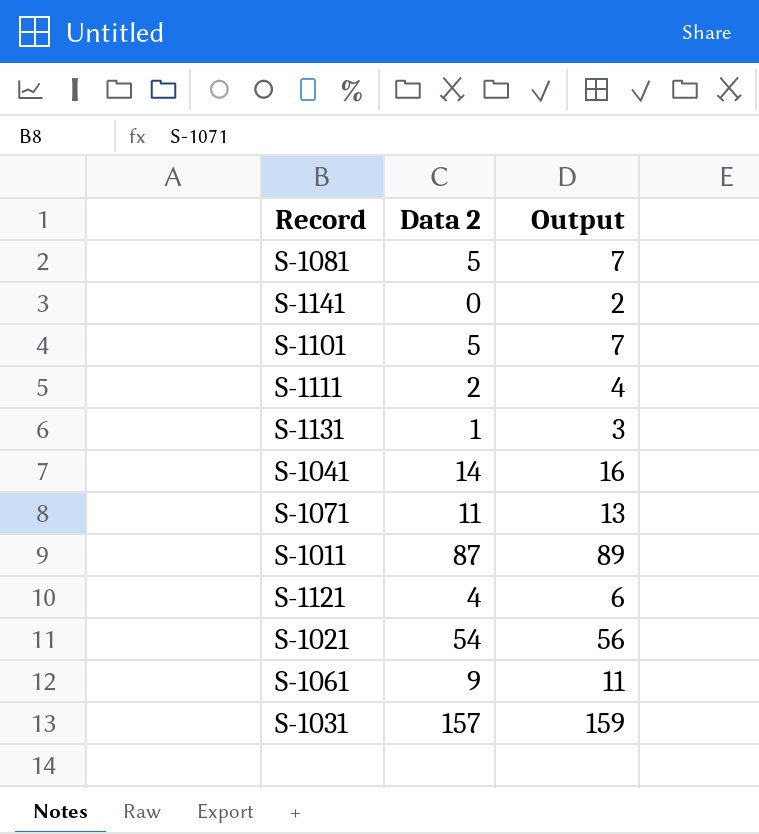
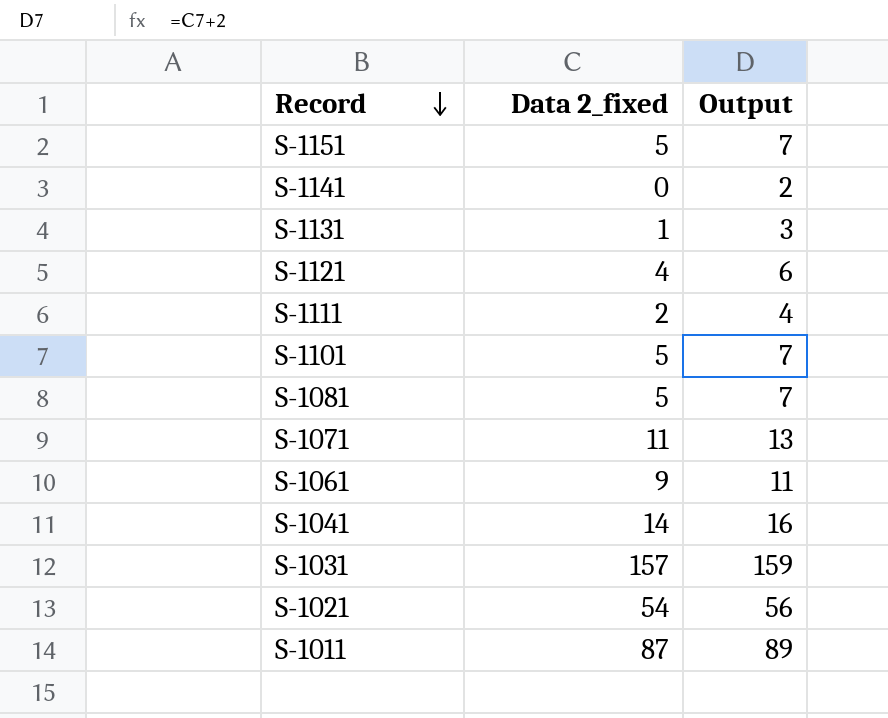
row order: none -> Record descending
column name: Data 2 -> Data 2_fixed
row S-1151: none -> 5 | 7

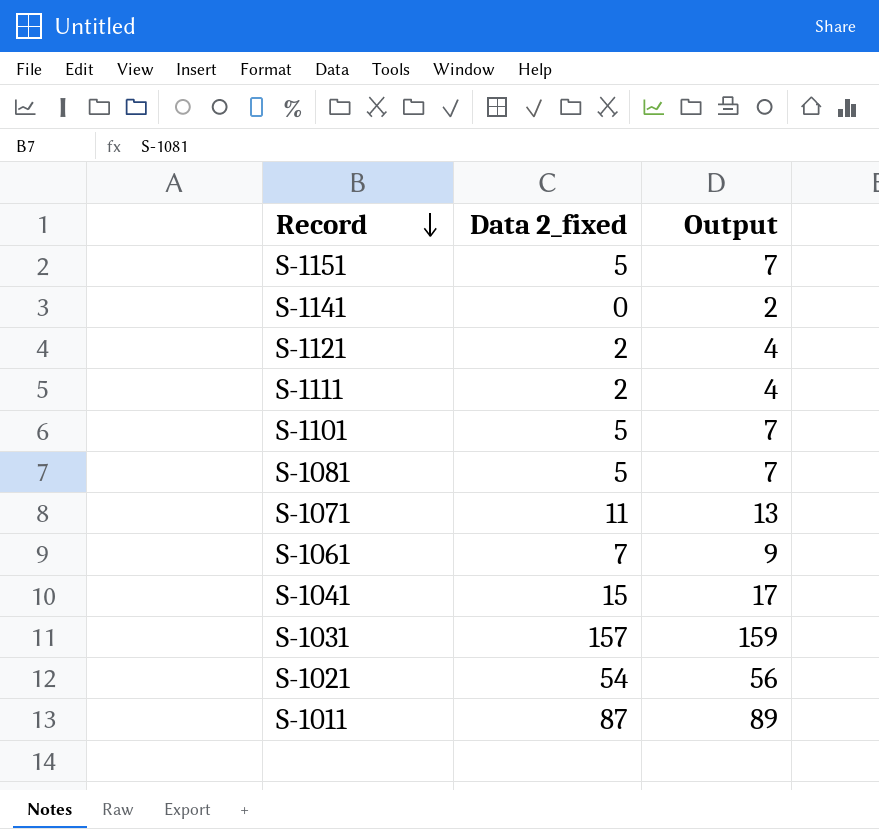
row S-1131: 1 | 3 -> none
S-1121 | Data 2_fixed: 4 -> 2
S-1121 | Output: 6 -> 4
S-1061 | Data 2_fixed: 9 -> 7
S-1061 | Output: 11 -> 9
S-1041 | Data 2_fixed: 14 -> 15
S-1041 | Output: 16 -> 17

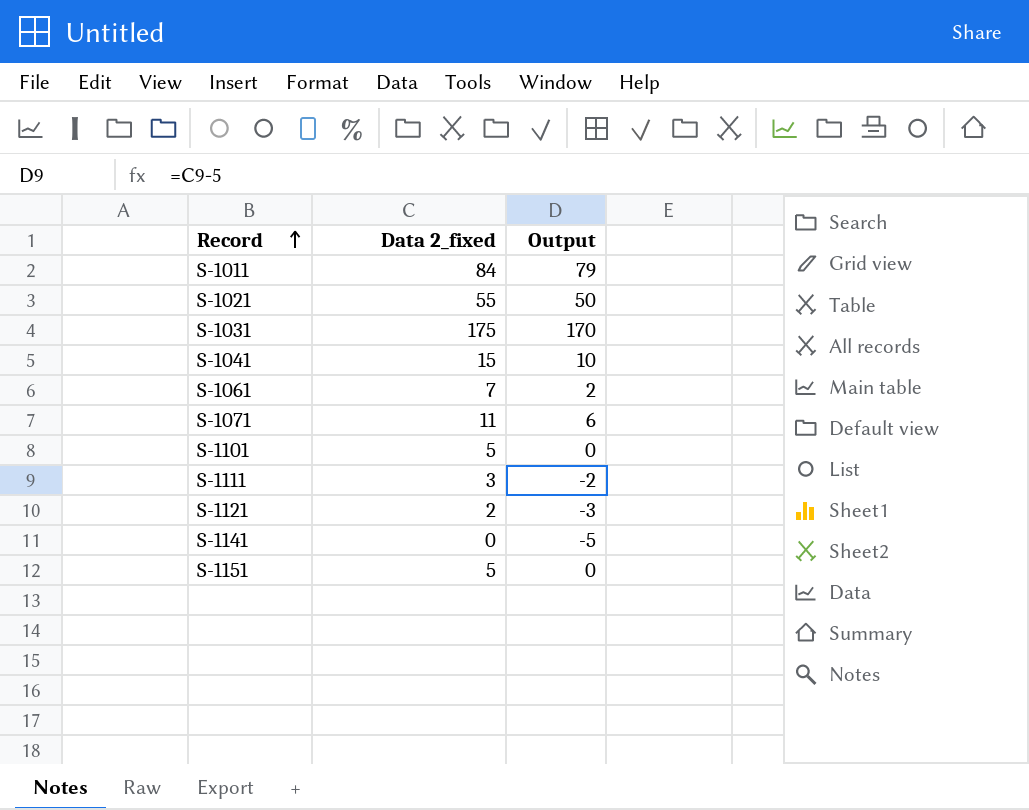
row order: Record descending -> Record ascending
column Output | formula: [Data 2_fixed] + 2 -> [Data 2_fixed] - 5
row S-1081: 5 | 7 -> none
S-1011 | Data 2_fixed: 87 -> 84
S-1021 | Data 2_fixed: 54 -> 55
S-1031 | Data 2_fixed: 157 -> 175
S-1111 | Data 2_fixed: 2 -> 3

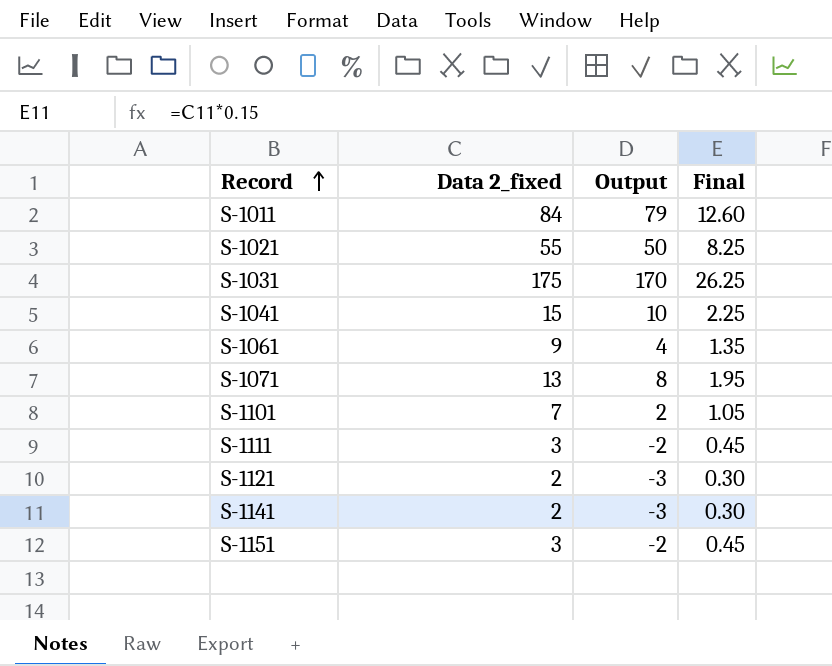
column Final | formula: none -> [Data 2_fixed] * 0.15
S-1061 | Data 2_fixed: 7 -> 9
S-1061 | Output: 2 -> 4
S-1071 | Data 2_fixed: 11 -> 13
S-1071 | Output: 6 -> 8
S-1101 | Data 2_fixed: 5 -> 7
S-1101 | Output: 0 -> 2
S-1141 | Data 2_fixed: 0 -> 2
S-1141 | Output: -5 -> -3
S-1151 | Data 2_fixed: 5 -> 3
S-1151 | Output: 0 -> -2

